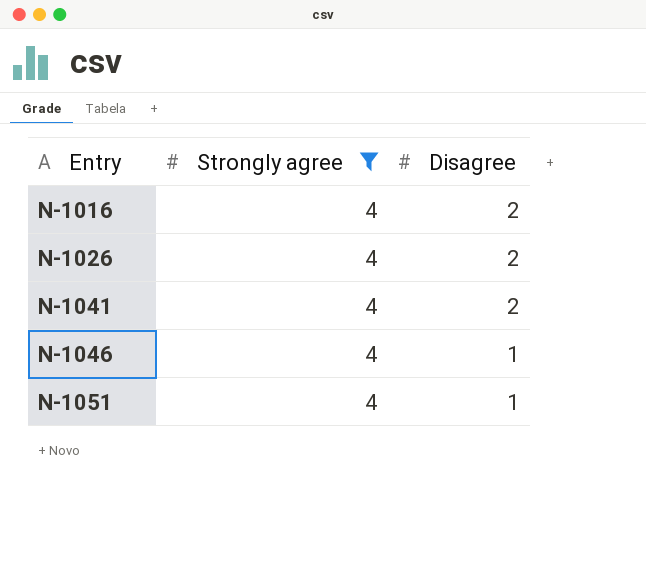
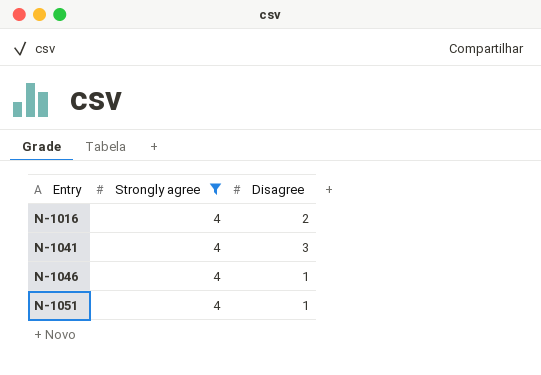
row N-1026: 4 | 2 -> none
N-1041 | Disagree: 2 -> 3

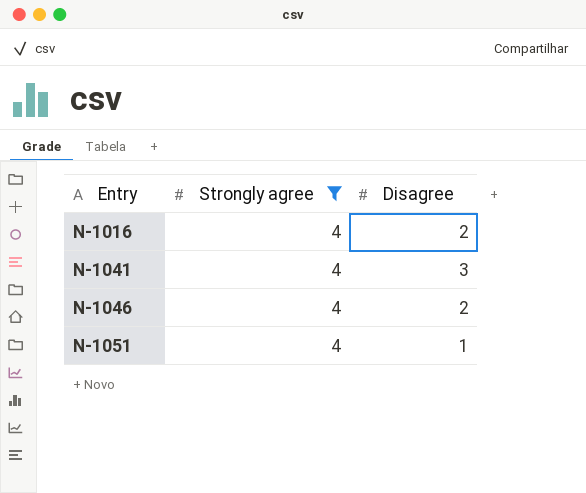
N-1046 | Disagree: 1 -> 2

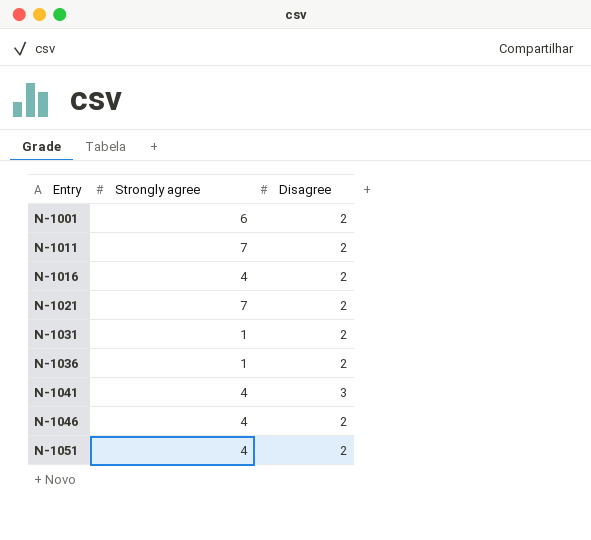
filter: Strongly agree = 4 -> none
N-1051 | Disagree: 1 -> 2

